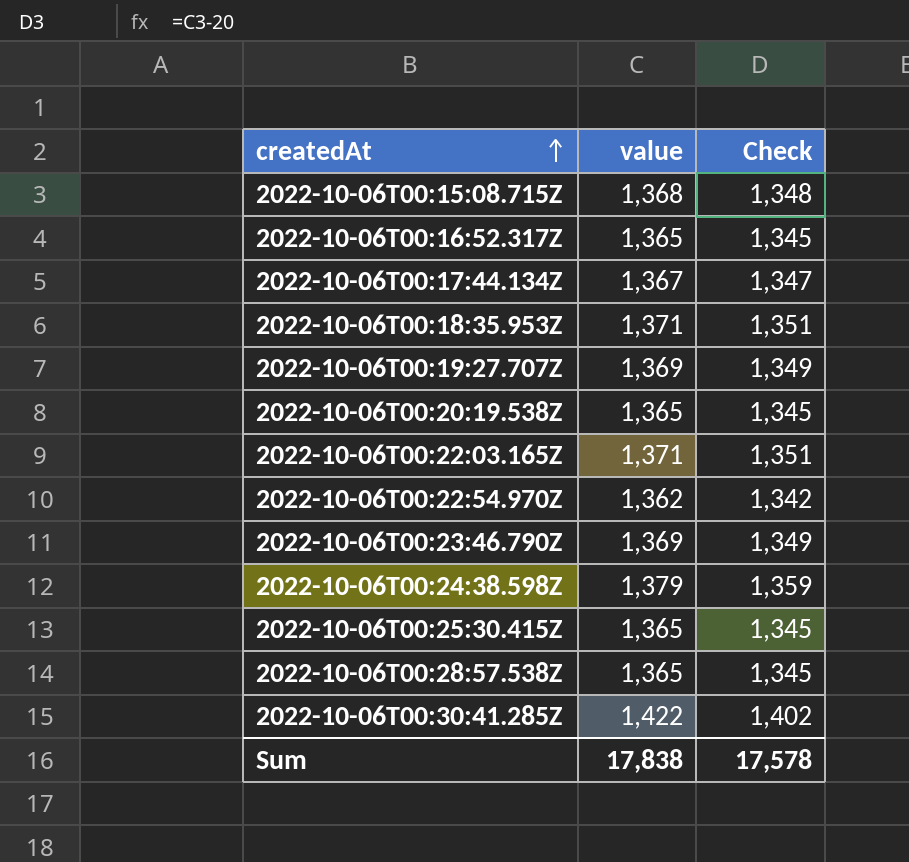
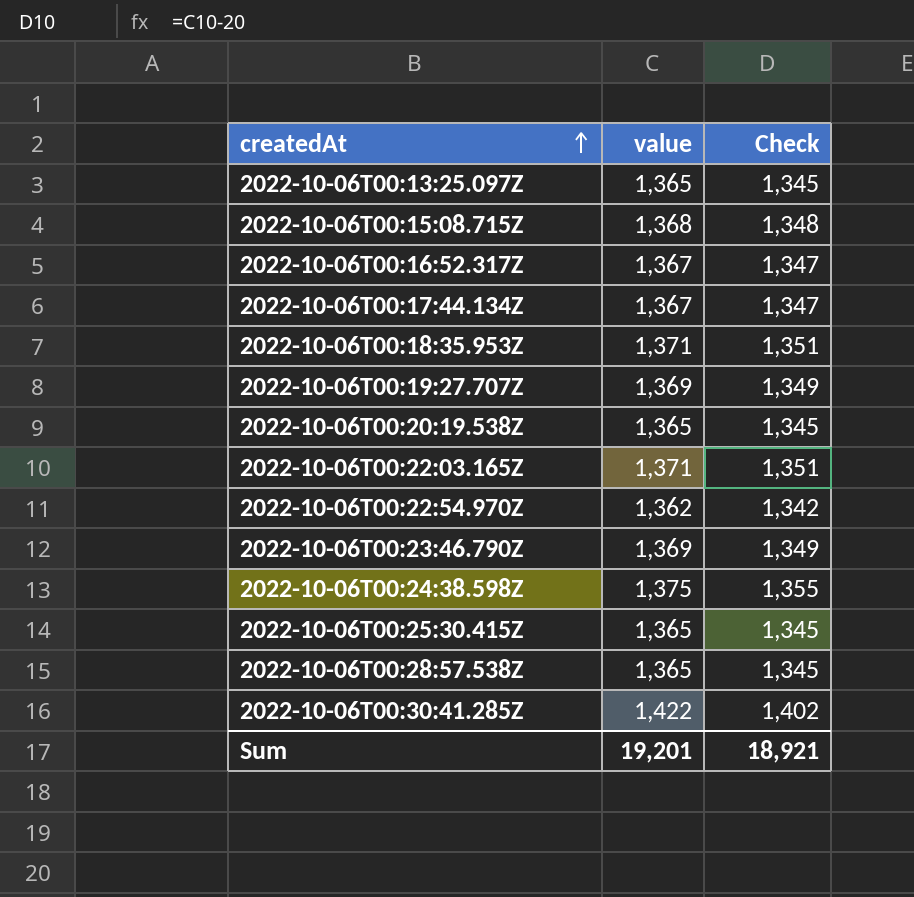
row 2022-10-06T00:13:25.097Z: none -> 1,365 | 1,345
2022-10-06T00:16:52.317Z | value: 1,365 -> 1,367
2022-10-06T00:16:52.317Z | Check: 1,345 -> 1,347
2022-10-06T00:24:38.598Z | value: 1,379 -> 1,375
2022-10-06T00:24:38.598Z | Check: 1,359 -> 1,355
Sum | value: 17,838 -> 19,201
Sum | Check: 17,578 -> 18,921

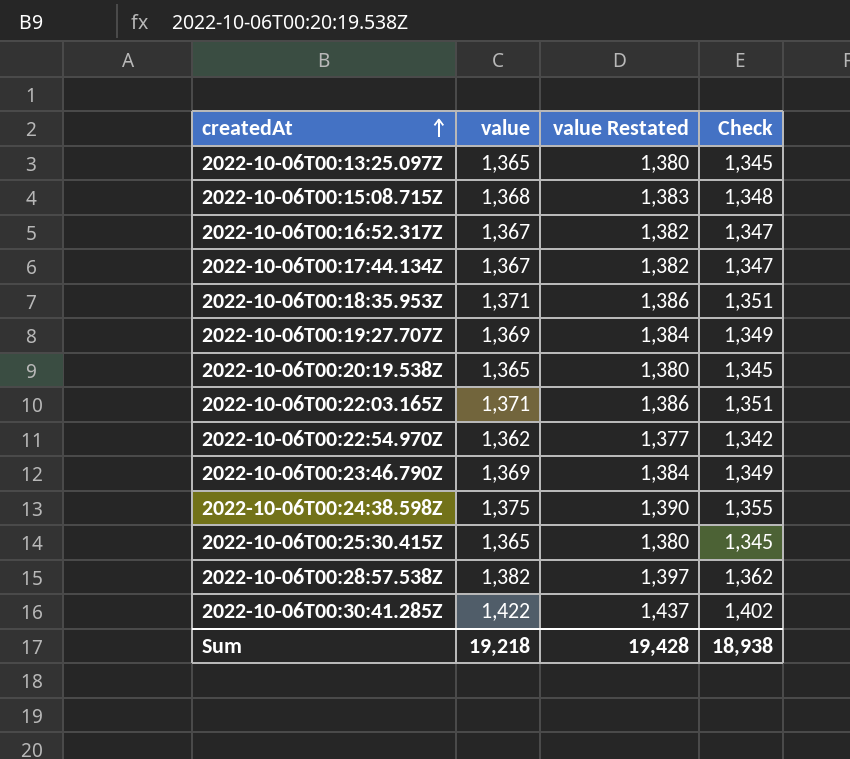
column value Restated | formula: none -> [value] + 15
2022-10-06T00:28:57.538Z | value: 1,365 -> 1,382
2022-10-06T00:28:57.538Z | Check: 1,345 -> 1,362
Sum | value: 19,201 -> 19,218
Sum | Check: 18,921 -> 18,938

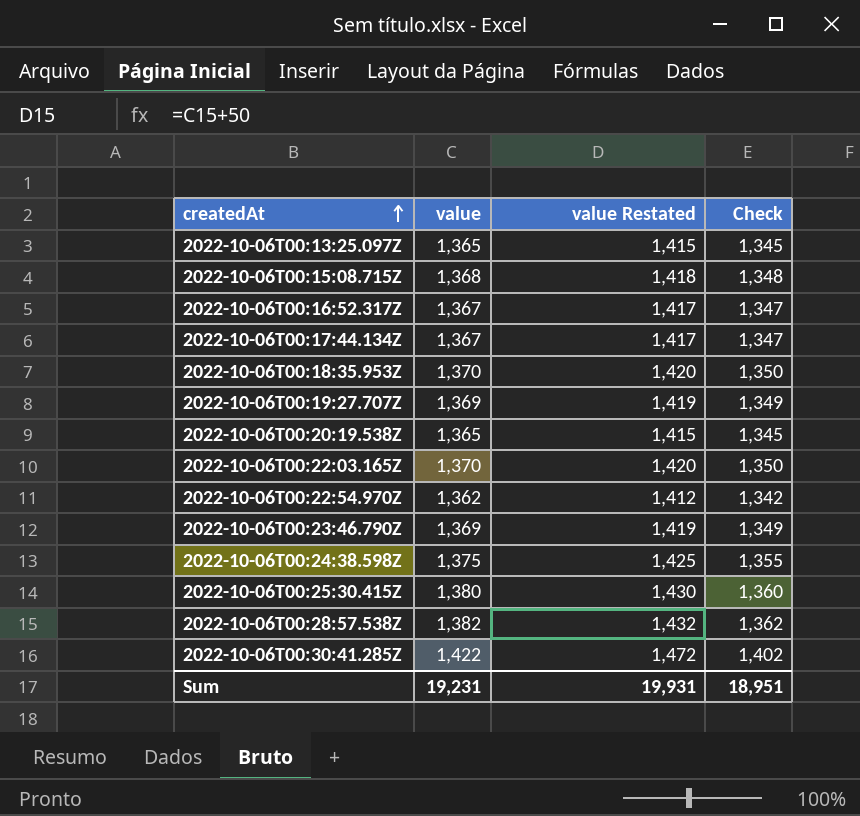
column value Restated | formula: [value] + 15 -> [value] + 50
2022-10-06T00:18:35.953Z | value: 1,371 -> 1,370
2022-10-06T00:18:35.953Z | Check: 1,351 -> 1,350
2022-10-06T00:22:03.165Z | value: 1,371 -> 1,370
2022-10-06T00:22:03.165Z | Check: 1,351 -> 1,350
2022-10-06T00:25:30.415Z | value: 1,365 -> 1,380
2022-10-06T00:25:30.415Z | Check: 1,345 -> 1,360
Sum | value: 19,218 -> 19,231
Sum | value Restated: 19,428 -> 19,931
Sum | Check: 18,938 -> 18,951

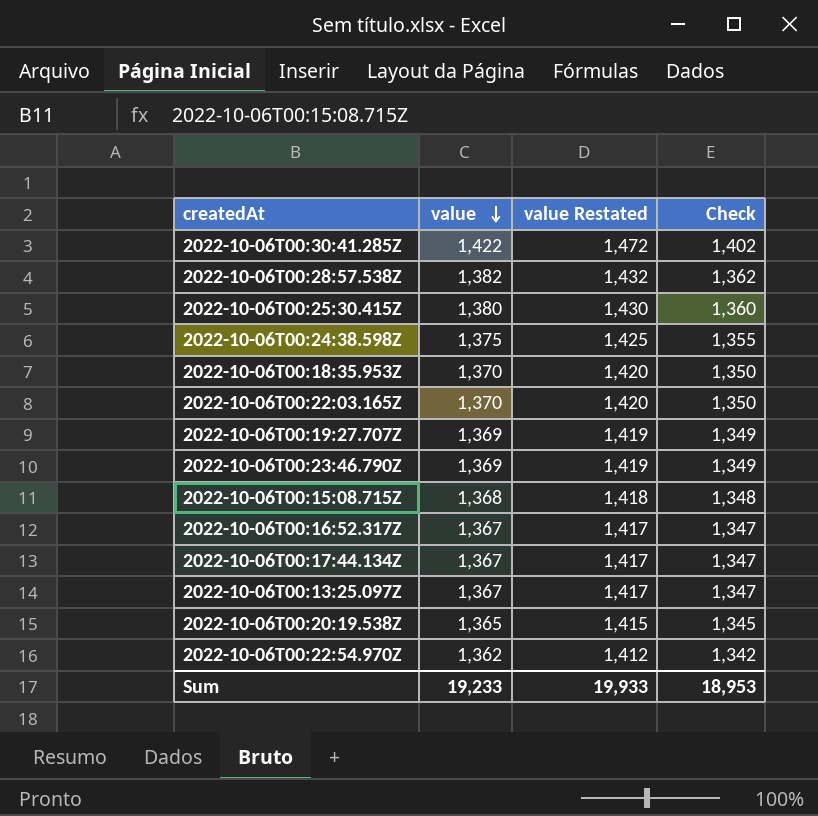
row order: createdAt ascending -> value descending
2022-10-06T00:13:25.097Z | value: 1,365 -> 1,367
2022-10-06T00:13:25.097Z | value Restated: 1,415 -> 1,417
2022-10-06T00:13:25.097Z | Check: 1,345 -> 1,347
Sum | value: 19,231 -> 19,233
Sum | value Restated: 19,931 -> 19,933
Sum | Check: 18,951 -> 18,953

